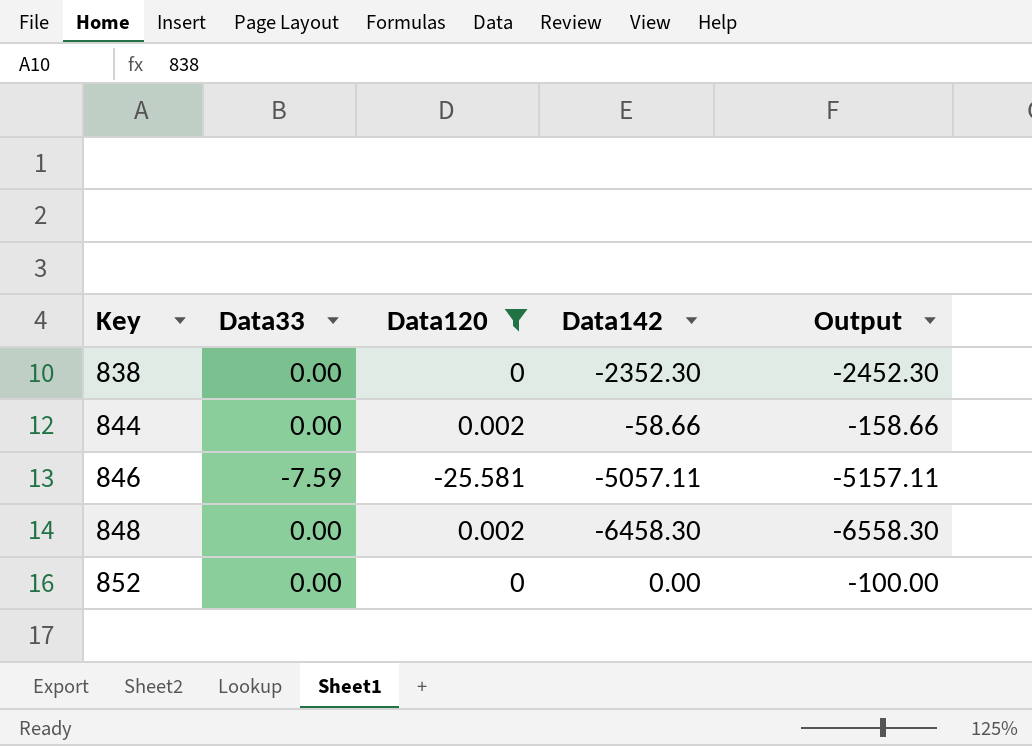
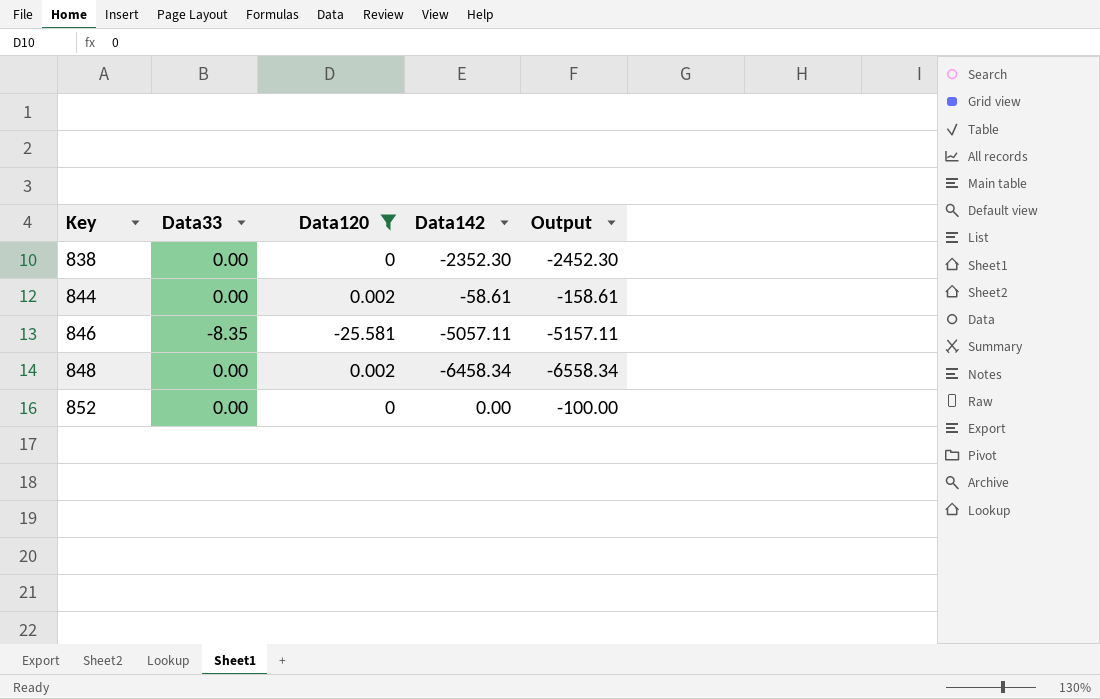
844 | Data142: -58.66 -> -58.61
844 | Output: -158.66 -> -158.61
846 | Data33: -7.59 -> -8.35
848 | Data142: -6458.30 -> -6458.34
848 | Output: -6558.30 -> -6558.34

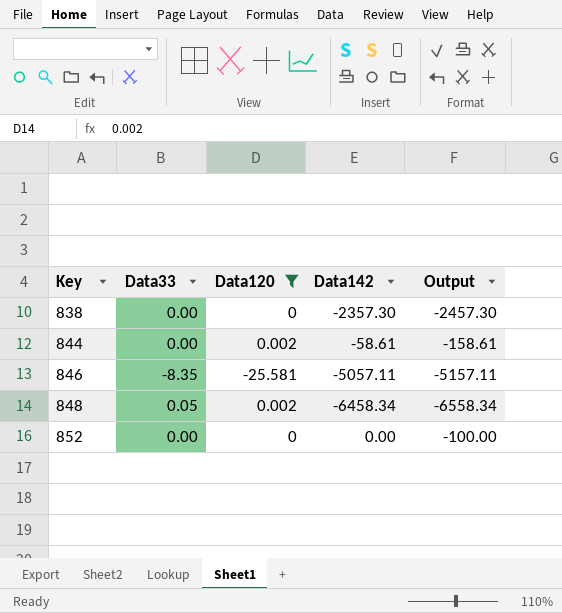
838 | Data142: -2352.30 -> -2357.30
838 | Output: -2452.30 -> -2457.30
848 | Data33: 0.00 -> 0.05

